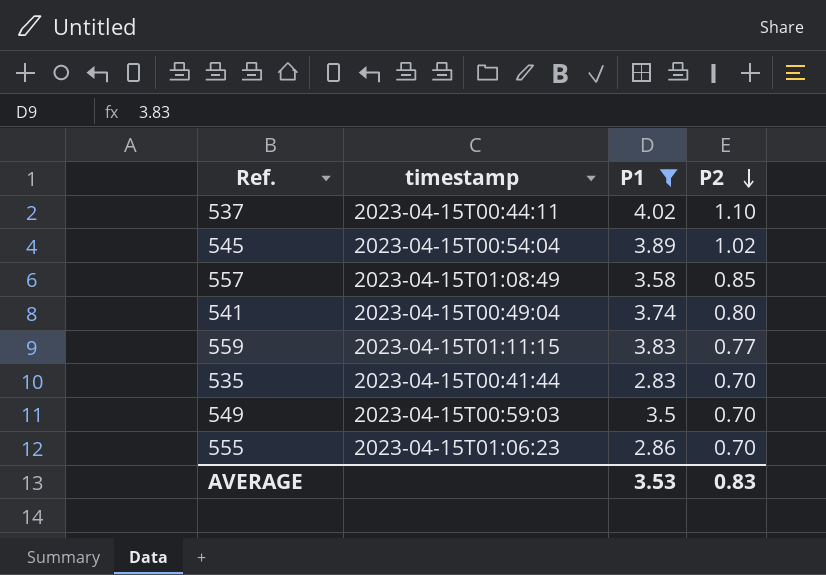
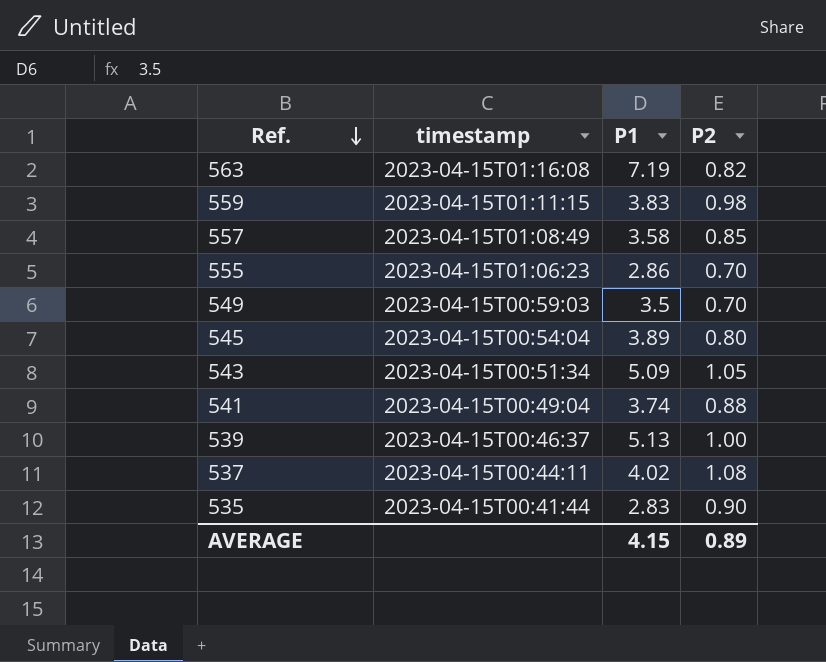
filter: P1 <= 4.02 -> none
row order: P2 descending -> Ref. descending
559 | P2: 0.77 -> 0.98
545 | P2: 1.02 -> 0.80
541 | P2: 0.80 -> 0.88
537 | P2: 1.10 -> 1.08
535 | P2: 0.70 -> 0.90
AVERAGE | P1: 3.53 -> 4.15
AVERAGE | P2: 0.83 -> 0.89

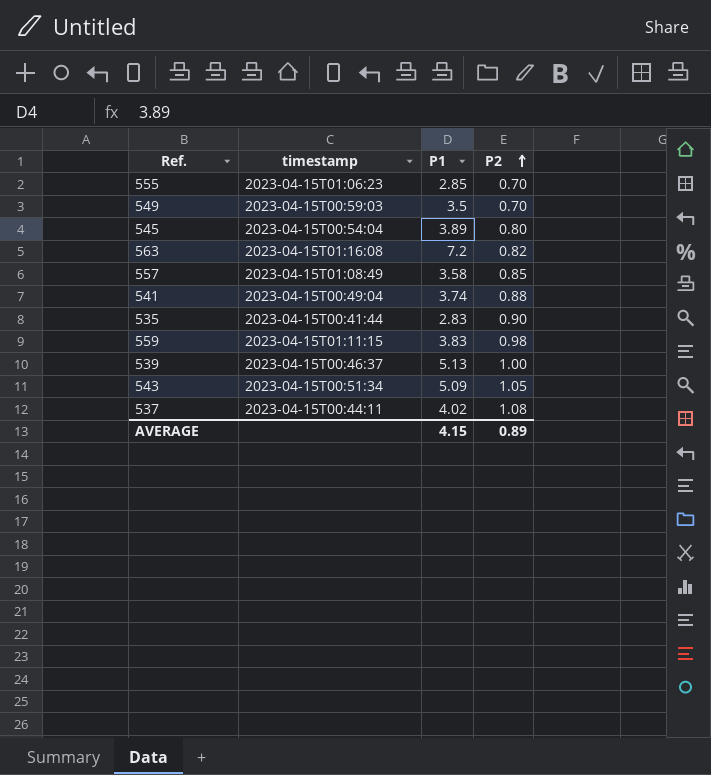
row order: Ref. descending -> P2 ascending
555 | P1: 2.86 -> 2.85
563 | P1: 7.19 -> 7.2

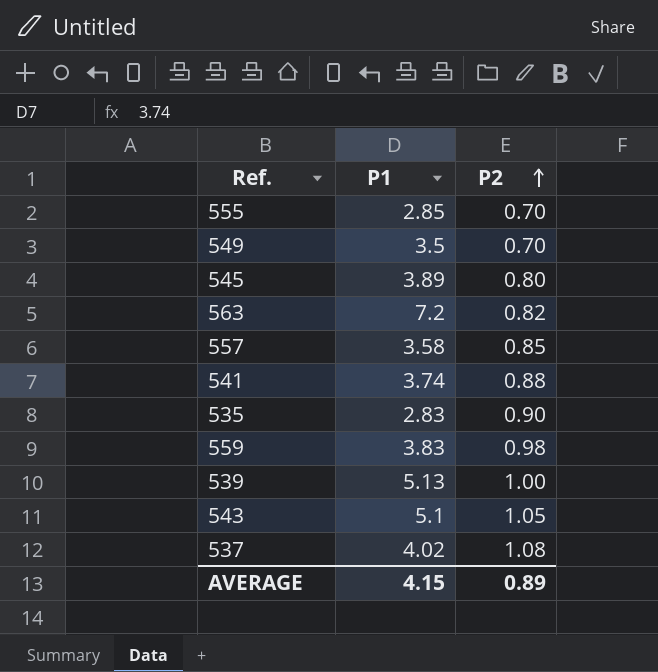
column timestamp | position: 2 -> none
543 | P1: 5.09 -> 5.1

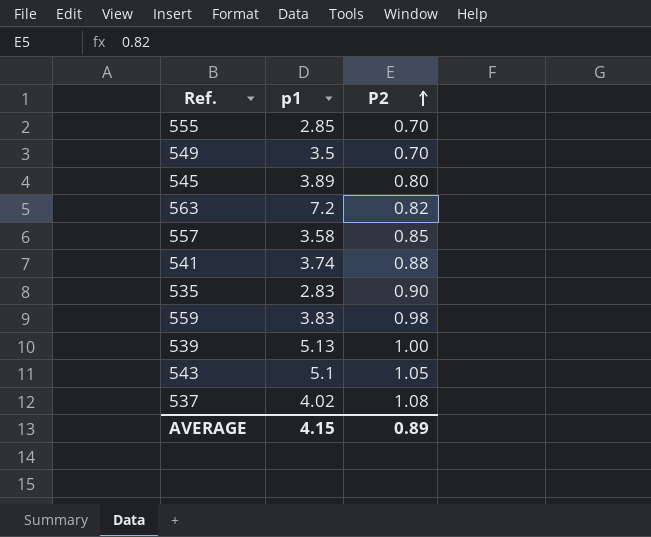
column name: P1 -> p1

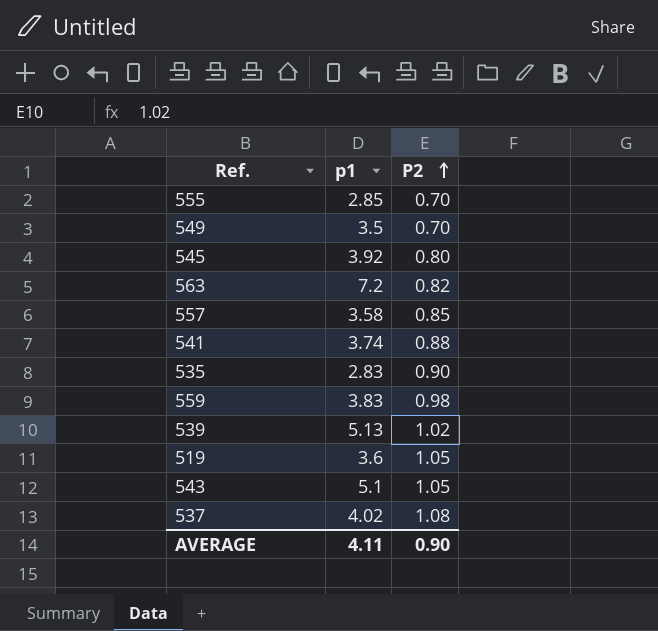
545 | p1: 3.89 -> 3.92
539 | P2: 1.00 -> 1.02
row 519: none -> 3.6 | 1.05
AVERAGE | p1: 4.15 -> 4.11
AVERAGE | P2: 0.89 -> 0.90

